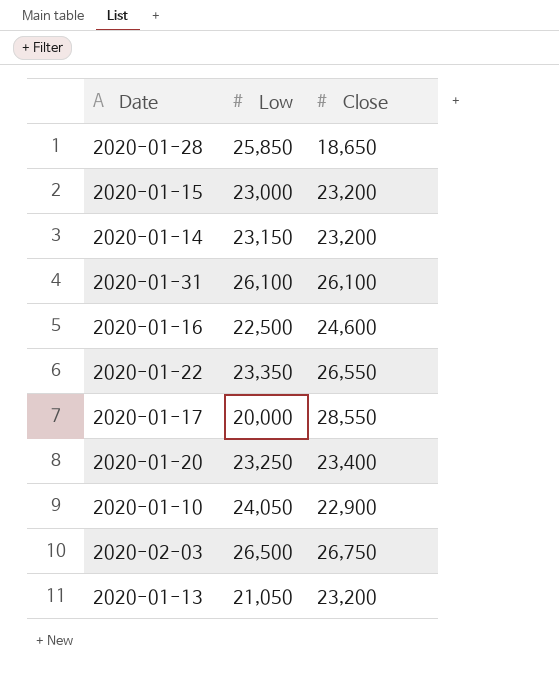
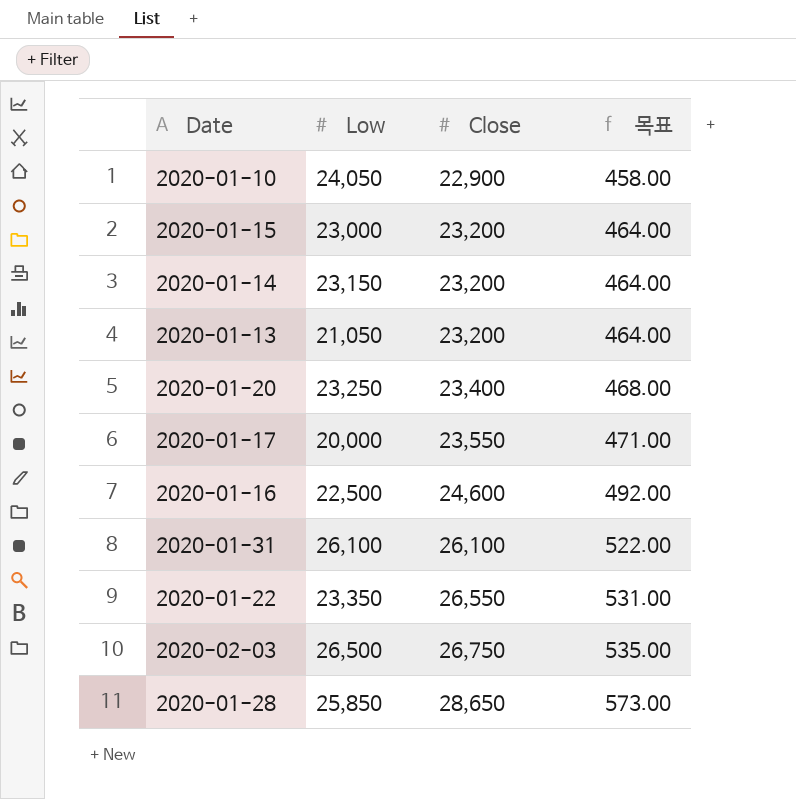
row order: none -> Close ascending
column 목표 | formula: none -> [Close] * 0.02
2020-01-17 | Close: 28,550 -> 23,550
2020-01-28 | Close: 18,650 -> 28,650

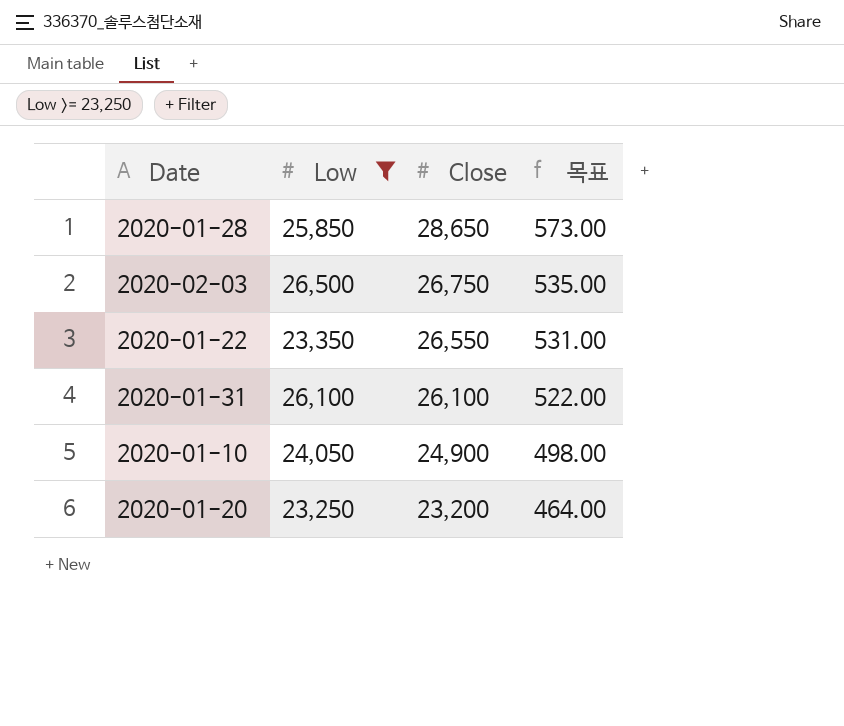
filter: none -> Low >= 23,250
row order: Close ascending -> Close descending
2020-01-10 | Close: 22,900 -> 24,900
2020-01-10 | 목표: 458.00 -> 498.00
2020-01-20 | Close: 23,400 -> 23,200
2020-01-20 | 목표: 468.00 -> 464.00

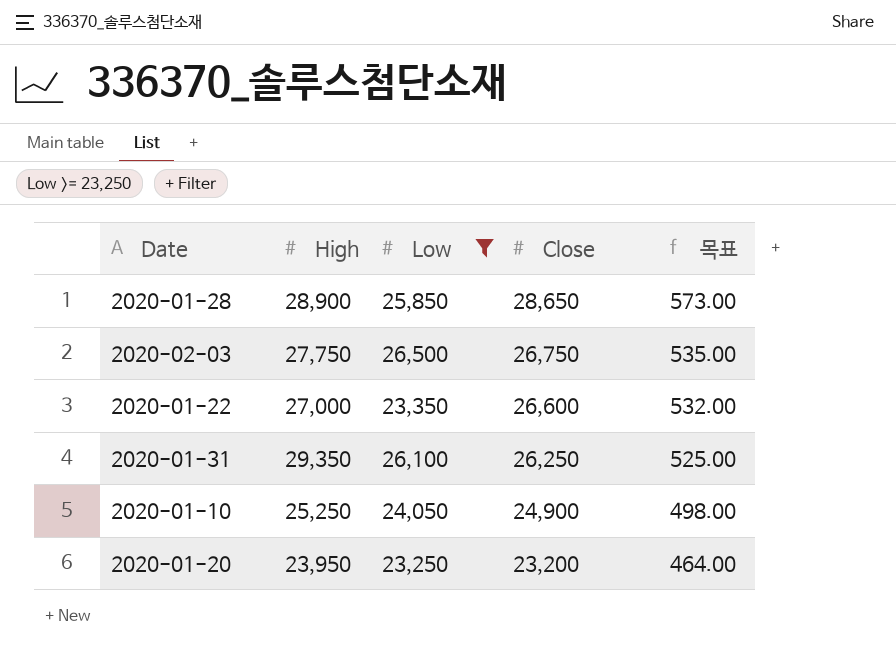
column High | position: none -> 2
2020-01-22 | Close: 26,550 -> 26,600
2020-01-22 | 목표: 531.00 -> 532.00
2020-01-31 | Close: 26,100 -> 26,250
2020-01-31 | 목표: 522.00 -> 525.00

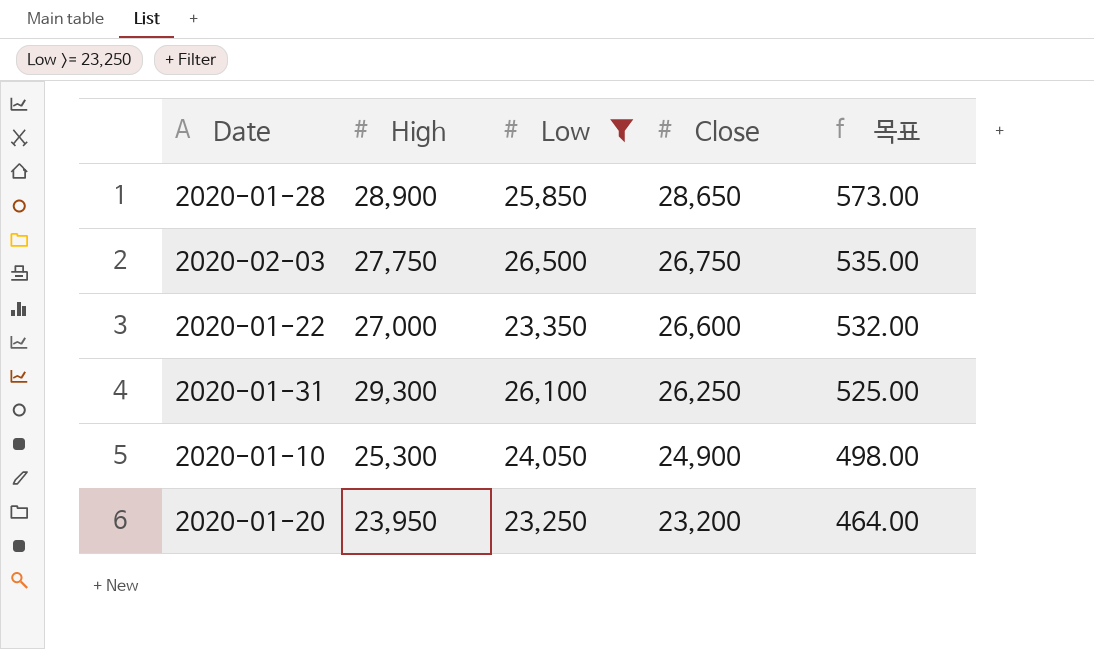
2020-01-31 | High: 29,350 -> 29,300
2020-01-10 | High: 25,250 -> 25,300

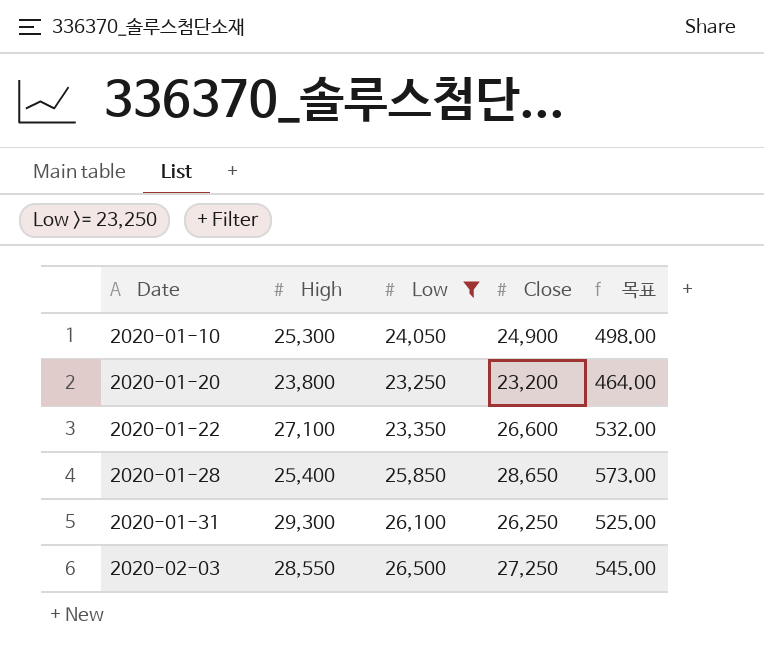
row order: Close descending -> Date ascending
2020-01-20 | High: 23,950 -> 23,800
2020-01-22 | High: 27,000 -> 27,100
2020-01-28 | High: 28,900 -> 25,400
2020-02-03 | High: 27,750 -> 28,550
2020-02-03 | Close: 26,750 -> 27,250
2020-02-03 | 목표: 535.00 -> 545.00

